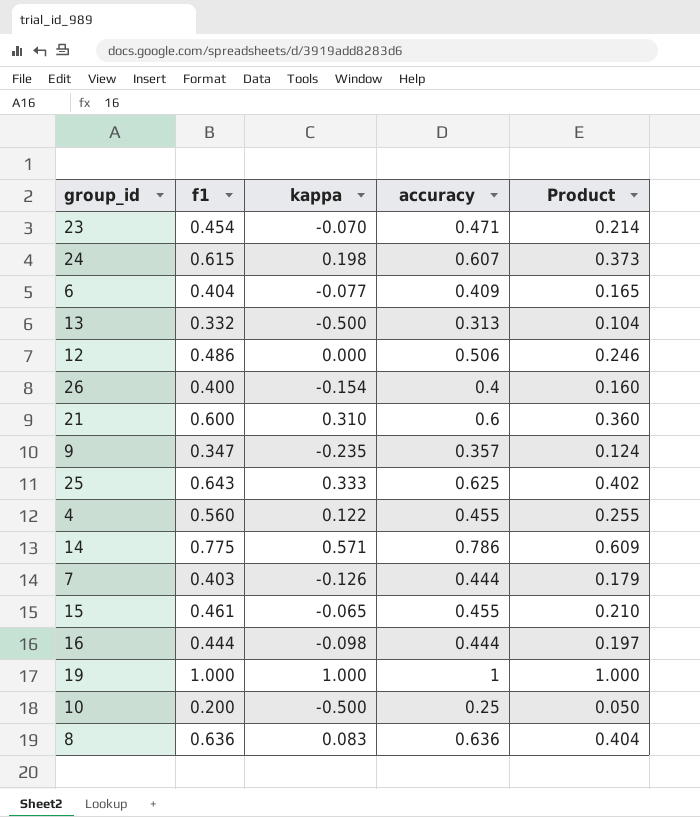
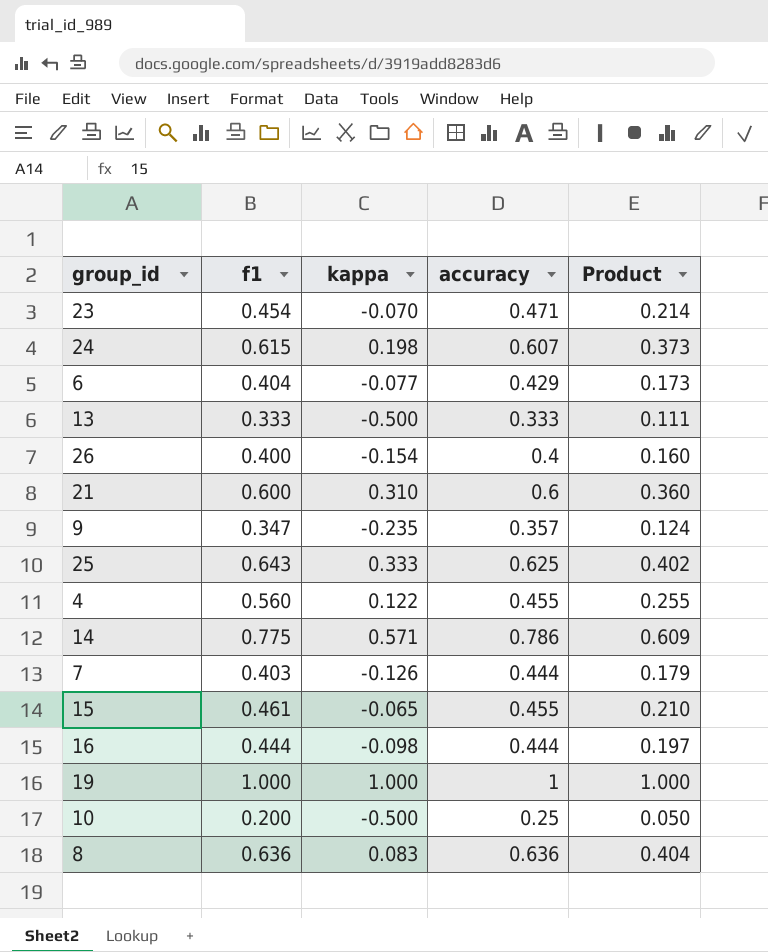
row 12: 0.486 | 0.000 | 0.506 | 0.246 -> none
6 | accuracy: 0.409 -> 0.429
6 | Product: 0.165 -> 0.173
13 | f1: 0.332 -> 0.333
13 | accuracy: 0.313 -> 0.333
13 | Product: 0.104 -> 0.111

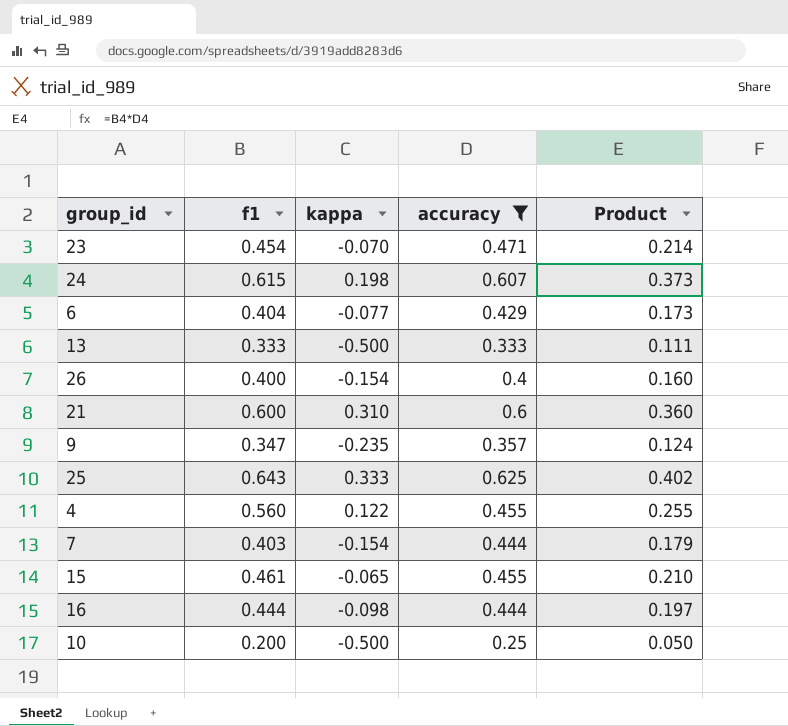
filter: none -> accuracy <= 0.625
7 | kappa: -0.126 -> -0.154

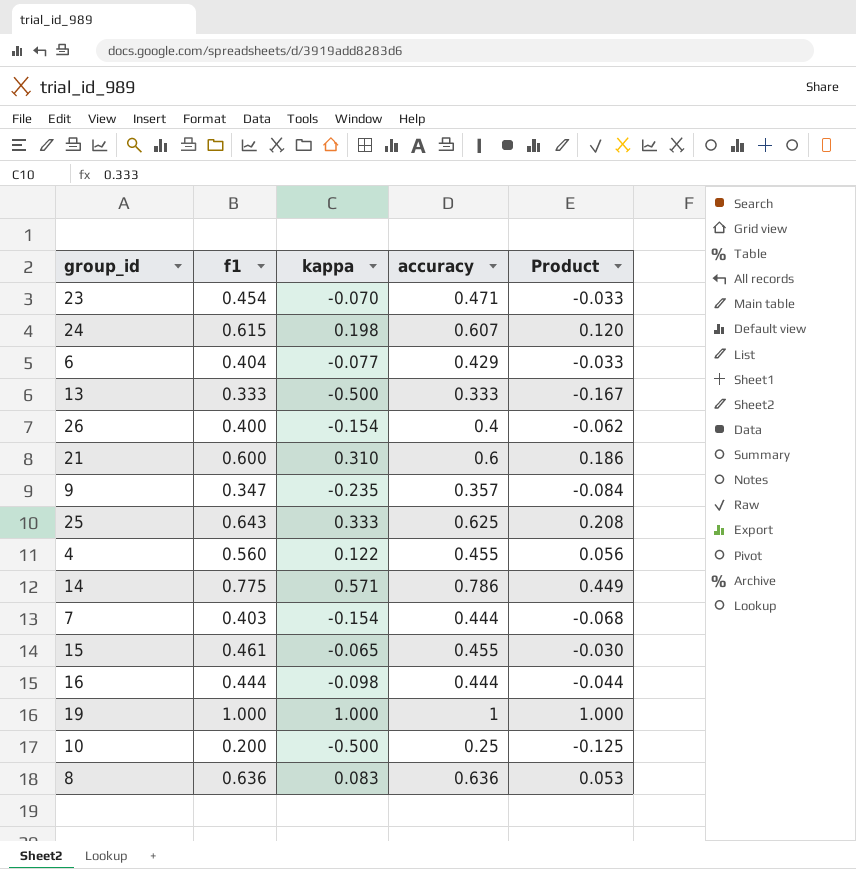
filter: accuracy <= 0.625 -> none
column Product | formula: [f1] * [accuracy] -> [kappa] * [accuracy]

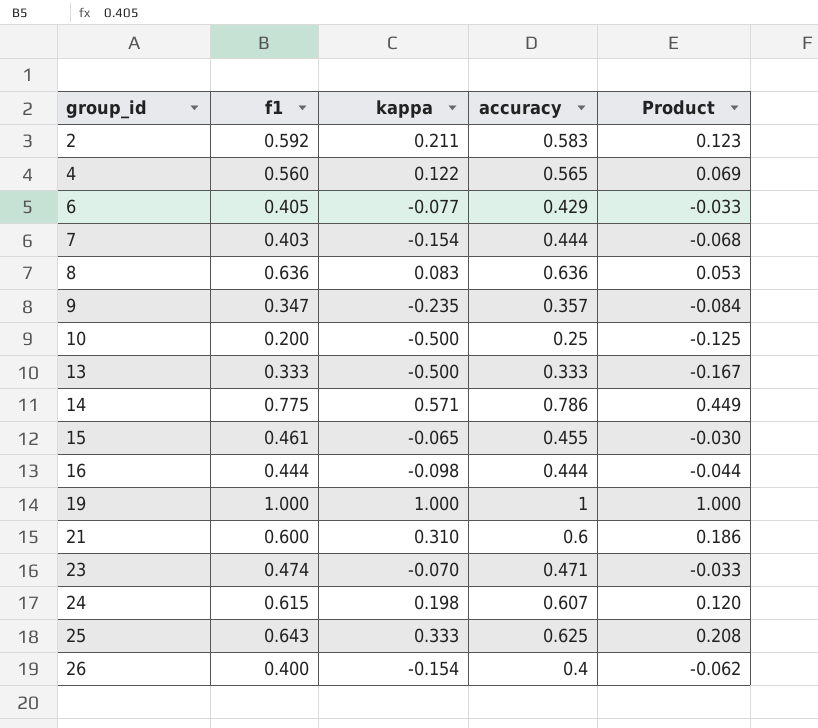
row order: none -> group_id ascending
row 2: none -> 0.592 | 0.211 | 0.583 | 0.123
4 | accuracy: 0.455 -> 0.565
4 | Product: 0.056 -> 0.069
6 | f1: 0.404 -> 0.405
23 | f1: 0.454 -> 0.474

